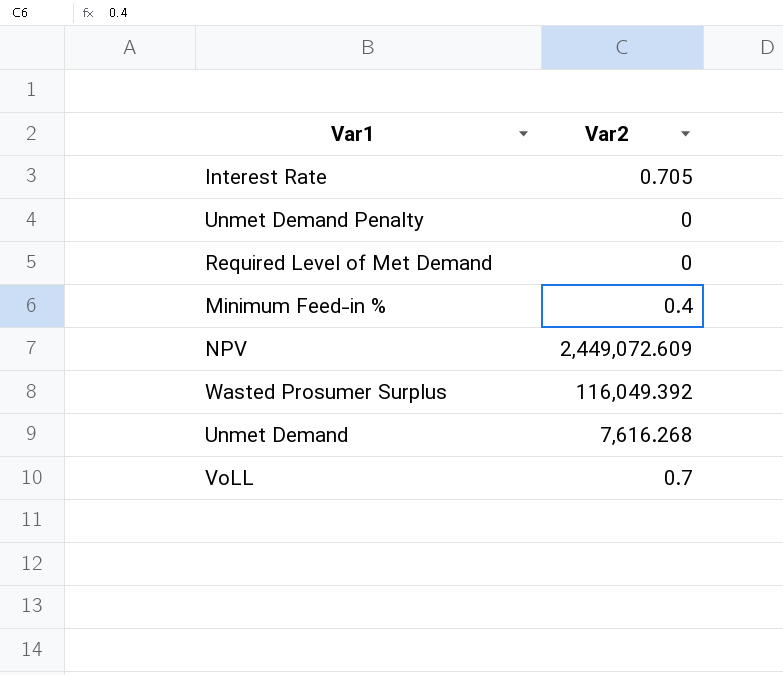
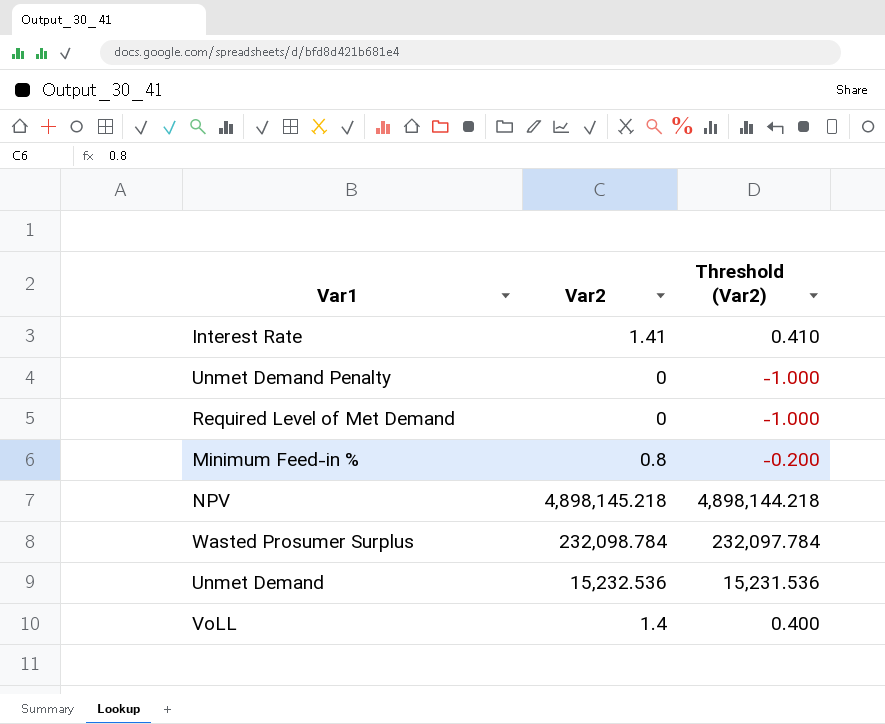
column Threshold (Var2) | formula: none -> [Var2] - 1
Interest Rate | Var2: 0.705 -> 1.41
Minimum Feed-in % | Var2: 0.4 -> 0.8
NPV | Var2: 2,449,072.609 -> 4,898,145.218
Wasted Prosumer Surplus | Var2: 116,049.392 -> 232,098.784
Unmet Demand | Var2: 7,616.268 -> 15,232.536
VoLL | Var2: 0.7 -> 1.4

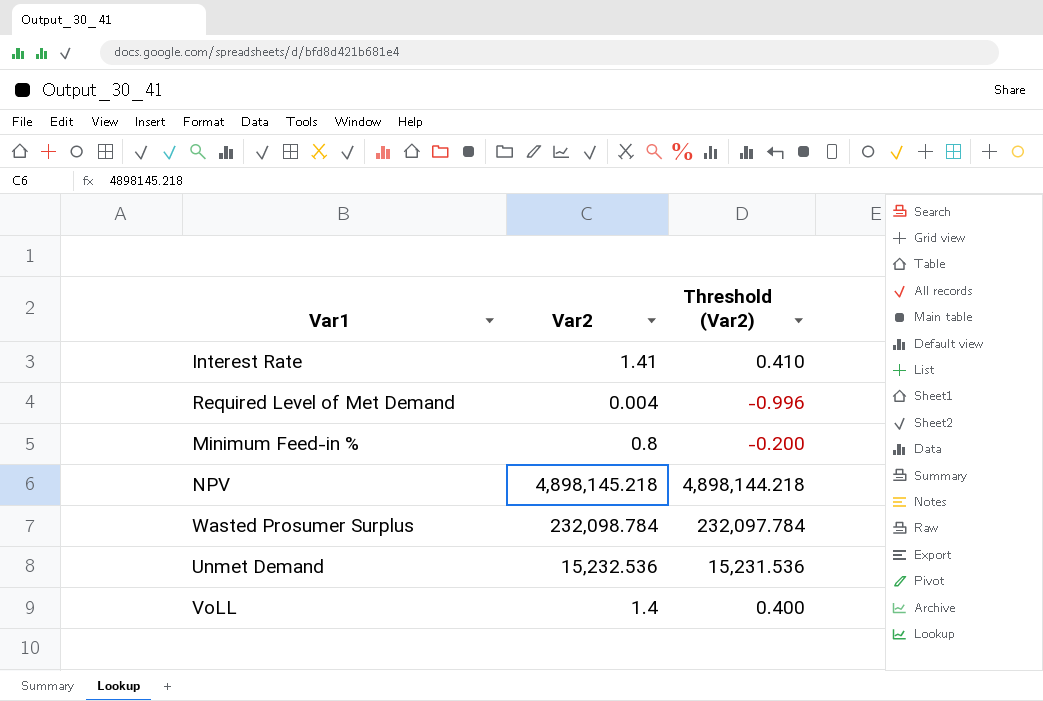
row Unmet Demand Penalty: 0 | -1.000 -> none
Required Level of Met Demand | Var2: 0 -> 0.004
Required Level of Met Demand | Threshold (Var2): -1.000 -> -0.996

